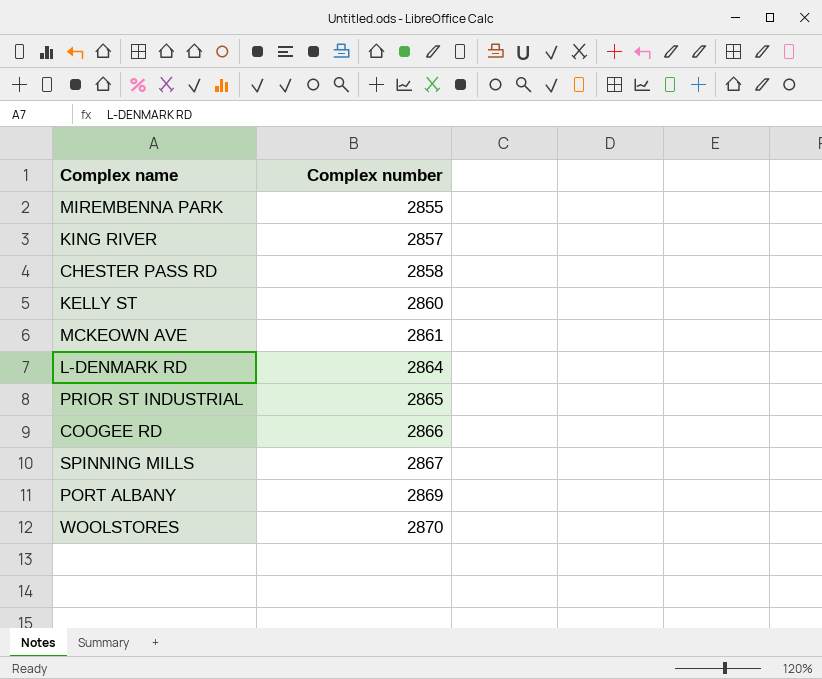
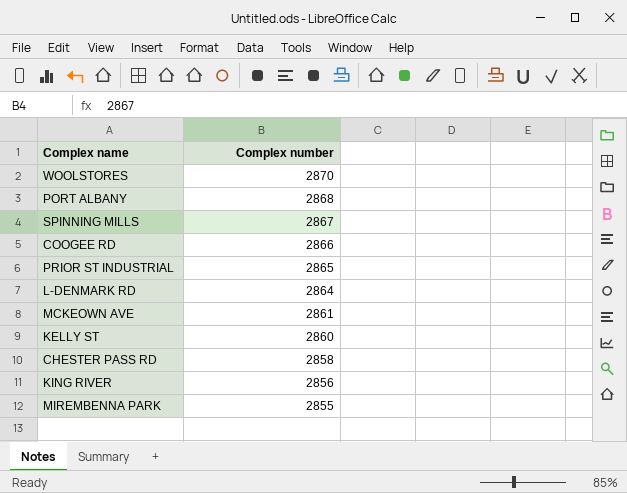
row order: Complex number ascending -> Complex number descending
PORT ALBANY | Complex number: 2869 -> 2868
KING RIVER | Complex number: 2857 -> 2856

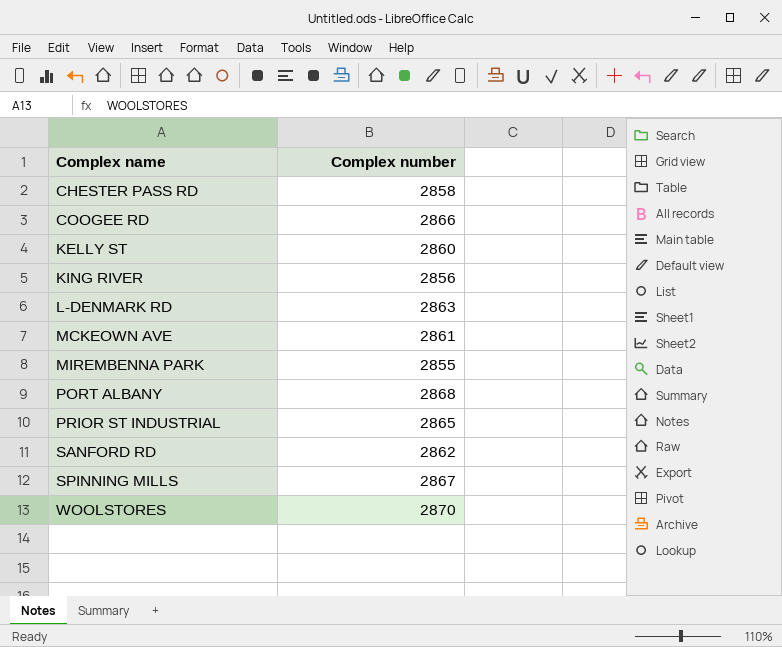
row order: Complex number descending -> Complex name ascending
L-DENMARK RD | Complex number: 2864 -> 2863
row SANFORD RD: none -> 2862

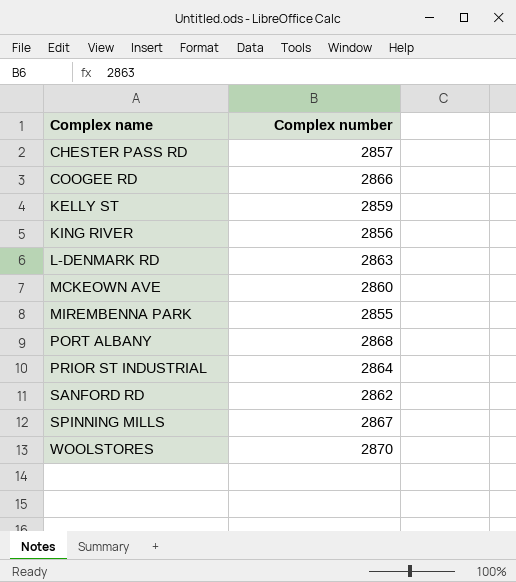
CHESTER PASS RD | Complex number: 2858 -> 2857
KELLY ST | Complex number: 2860 -> 2859
MCKEOWN AVE | Complex number: 2861 -> 2860
PRIOR ST INDUSTRIAL | Complex number: 2865 -> 2864

